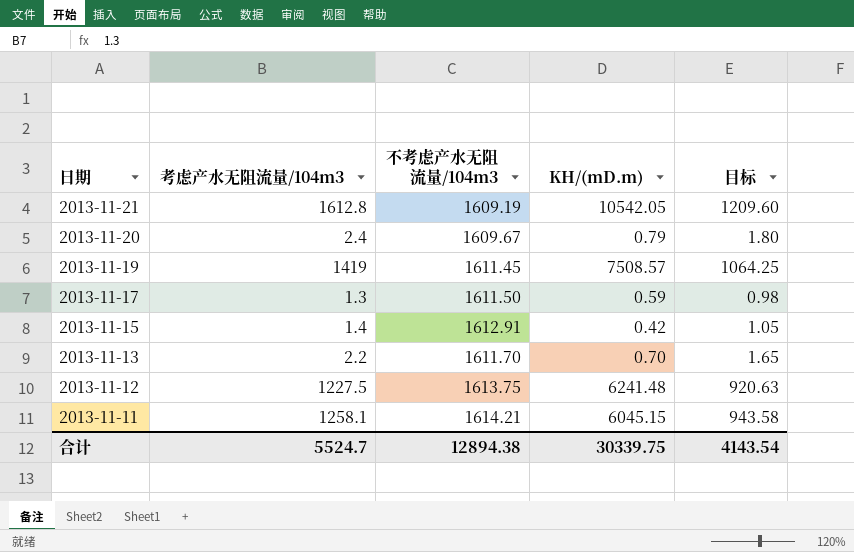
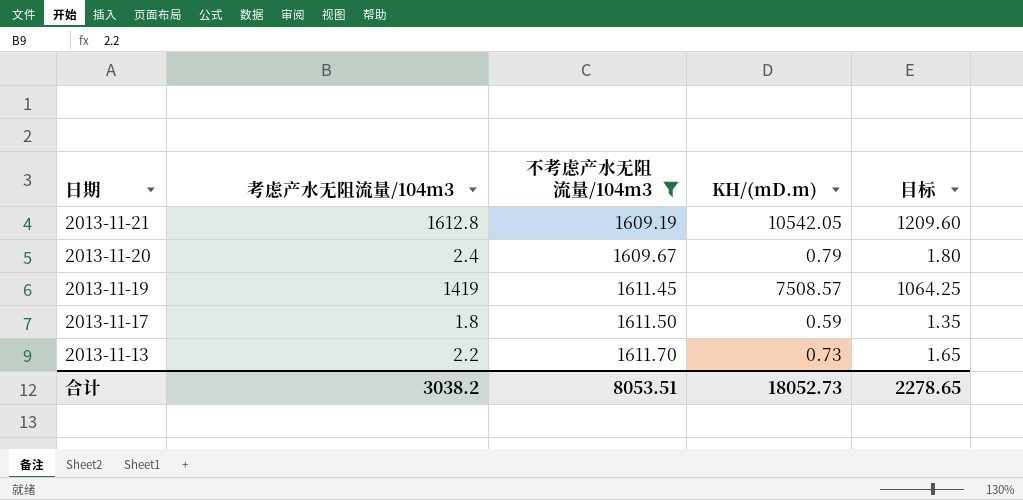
filter: none -> 不考虑产水无阻流量/104m3 <= 1611.70
2013-11-17 | 考虑产水无阻流量/104m3: 1.3 -> 1.8
2013-11-17 | 目标: 0.98 -> 1.35
2013-11-13 | KH/(mD.m): 0.70 -> 0.73
合计 | 考虑产水无阻流量/104m3: 5524.7 -> 3038.2
合计 | 不考虑产水无阻流量/104m3: 12894.38 -> 8053.51
合计 | KH/(mD.m): 30339.75 -> 18052.73
合计 | 目标: 4143.54 -> 2278.65

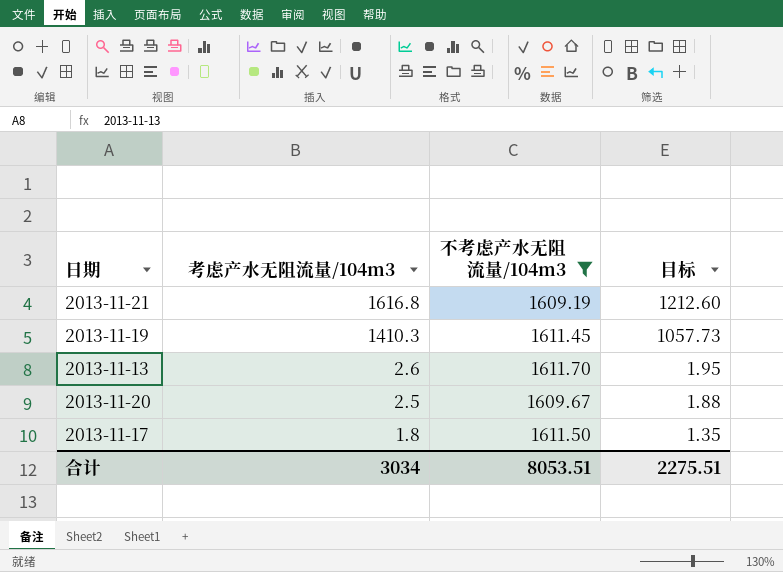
row order: 日期 descending -> 考虑产水无阻流量/104m3 descending
column KH/(mD.m) | position: 4 -> none
2013-11-21 | 考虑产水无阻流量/104m3: 1612.8 -> 1616.8
2013-11-21 | 目标: 1209.60 -> 1212.60
2013-11-19 | 考虑产水无阻流量/104m3: 1419 -> 1410.3
2013-11-19 | 目标: 1064.25 -> 1057.73
2013-11-13 | 考虑产水无阻流量/104m3: 2.2 -> 2.6
2013-11-13 | 目标: 1.65 -> 1.95
2013-11-20 | 考虑产水无阻流量/104m3: 2.4 -> 2.5
2013-11-20 | 目标: 1.80 -> 1.88
合计 | 考虑产水无阻流量/104m3: 3038.2 -> 3034
合计 | 目标: 2278.65 -> 2275.51

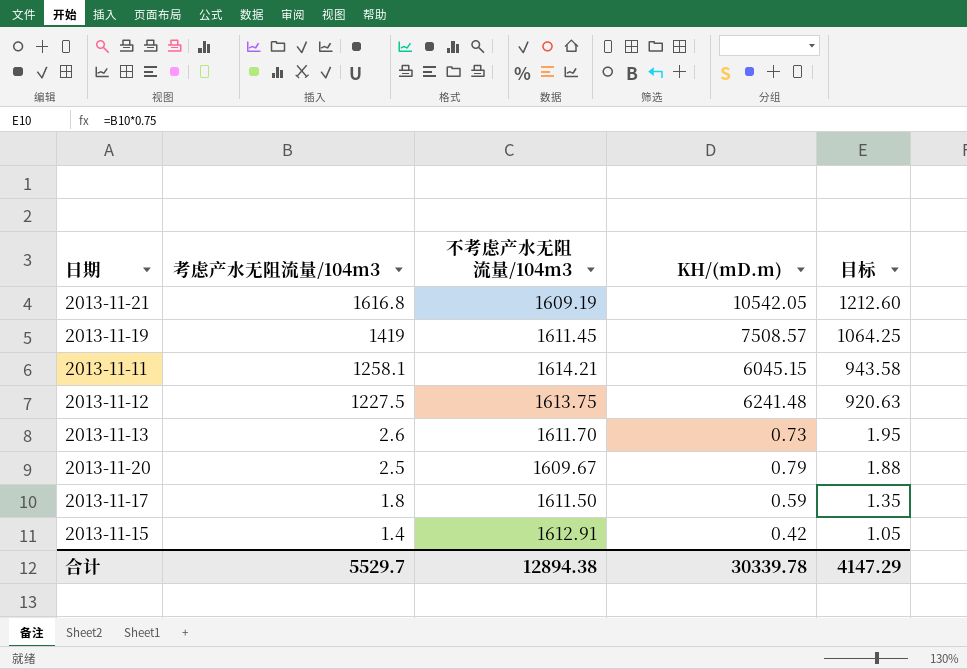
filter: 不考虑产水无阻流量/104m3 <= 1611.70 -> none
column KH/(mD.m) | position: none -> 4
2013-11-19 | 考虑产水无阻流量/104m3: 1410.3 -> 1419
2013-11-19 | 目标: 1057.73 -> 1064.25
合计 | 考虑产水无阻流量/104m3: 3034 -> 5529.7
合计 | 不考虑产水无阻流量/104m3: 8053.51 -> 12894.38
合计 | 目标: 2275.51 -> 4147.29

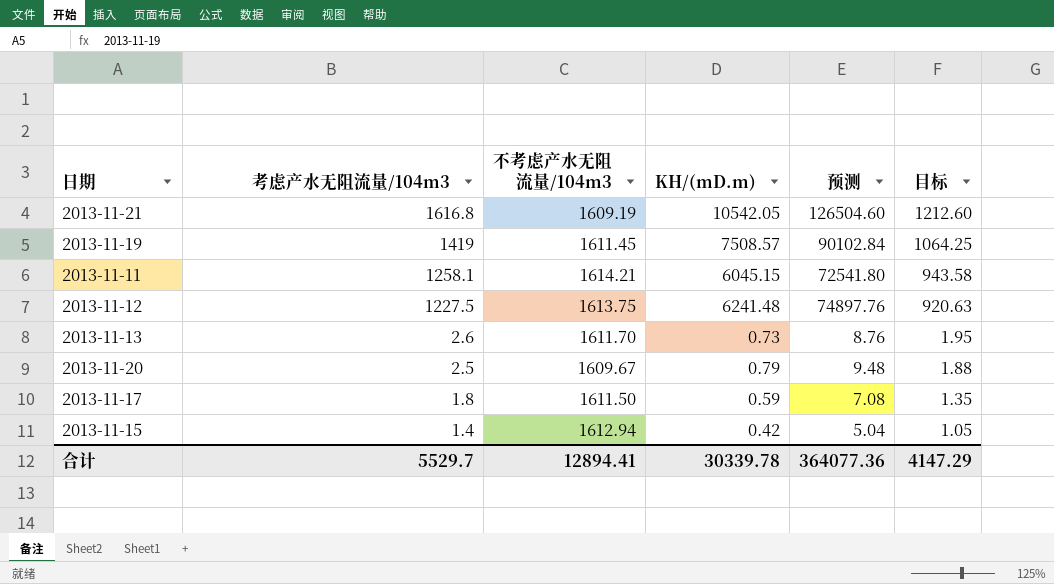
column 预测 | formula: none -> [KH/(mD.m)] * 12
2013-11-15 | 不考虑产水无阻流量/104m3: 1612.91 -> 1612.94
合计 | 不考虑产水无阻流量/104m3: 12894.38 -> 12894.41

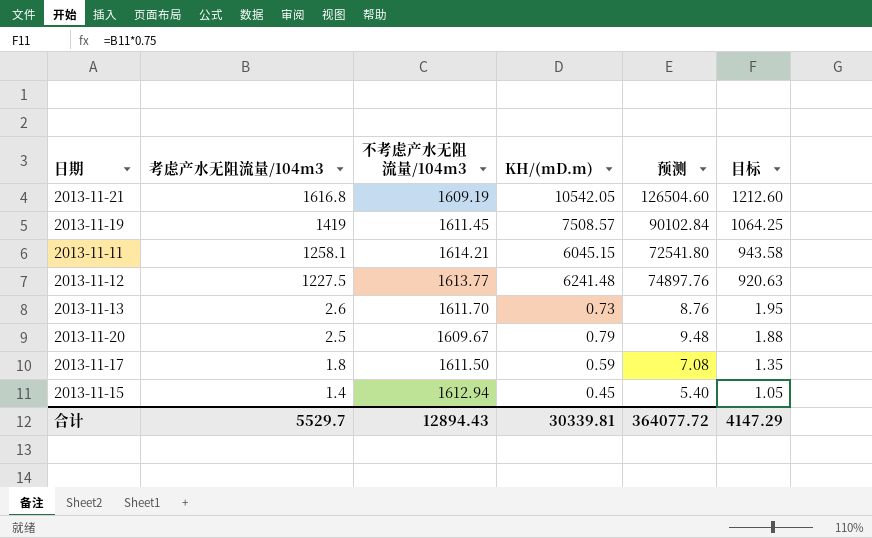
2013-11-12 | 不考虑产水无阻流量/104m3: 1613.75 -> 1613.77
2013-11-15 | KH/(mD.m): 0.42 -> 0.45
2013-11-15 | 预测: 5.04 -> 5.40
合计 | 不考虑产水无阻流量/104m3: 12894.41 -> 12894.43
合计 | KH/(mD.m): 30339.78 -> 30339.81
合计 | 预测: 364077.36 -> 364077.72

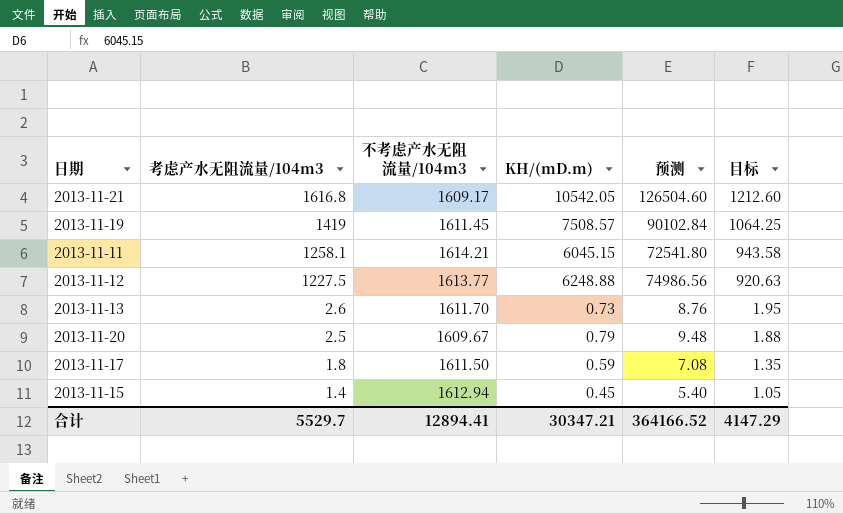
2013-11-21 | 不考虑产水无阻流量/104m3: 1609.19 -> 1609.17
2013-11-12 | KH/(mD.m): 6241.48 -> 6248.88
2013-11-12 | 预测: 74897.76 -> 74986.56
合计 | 不考虑产水无阻流量/104m3: 12894.43 -> 12894.41
合计 | KH/(mD.m): 30339.81 -> 30347.21
合计 | 预测: 364077.72 -> 364166.52

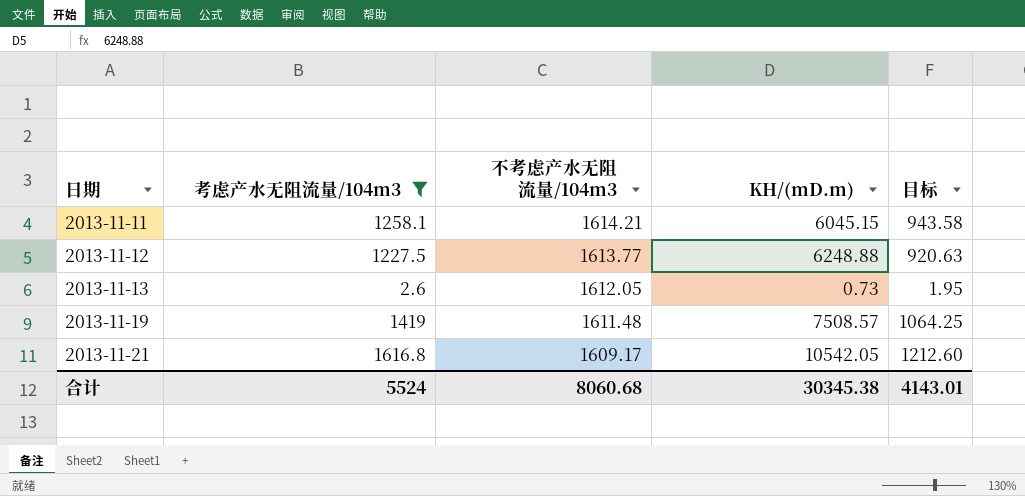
filter: none -> 考虑产水无阻流量/104m3 >= 2.6
row order: 考虑产水无阻流量/104m3 descending -> 日期 ascending
column 预测 | formula: [KH/(mD.m)] * 12 -> none
2013-11-13 | 不考虑产水无阻流量/104m3: 1611.70 -> 1612.05
2013-11-19 | 不考虑产水无阻流量/104m3: 1611.45 -> 1611.48
合计 | 考虑产水无阻流量/104m3: 5529.7 -> 5524
合计 | 不考虑产水无阻流量/104m3: 12894.41 -> 8060.68
合计 | KH/(mD.m): 30347.21 -> 30345.38
合计 | 目标: 4147.29 -> 4143.01

